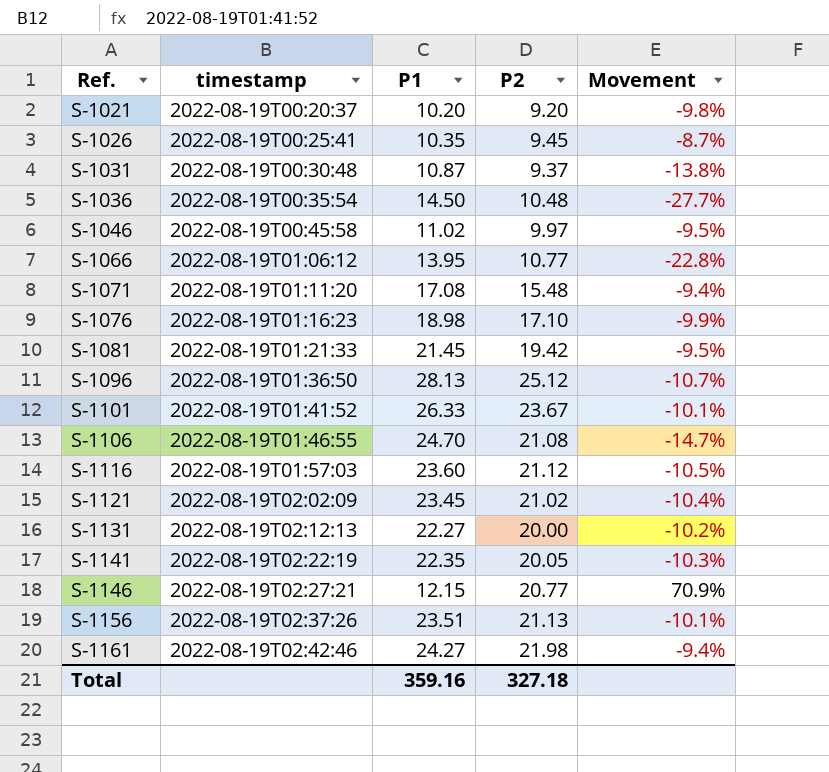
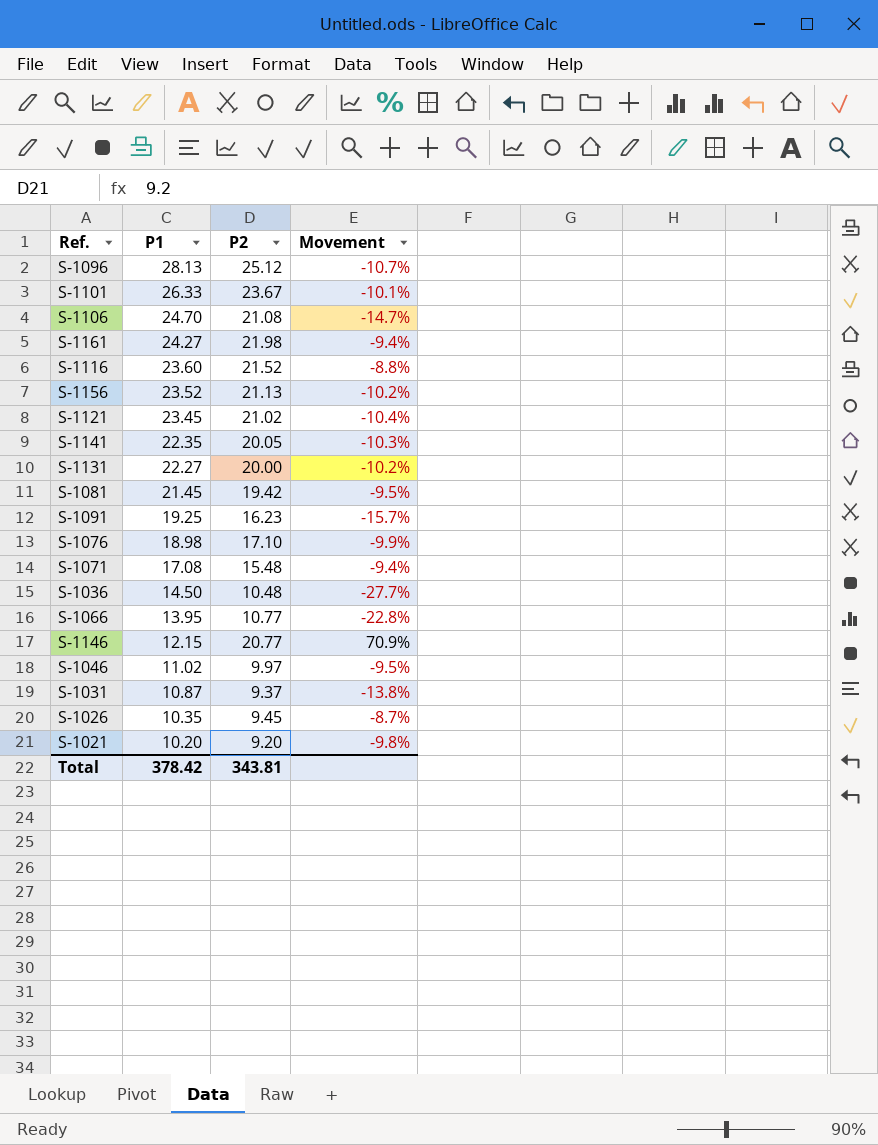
row order: Ref. ascending -> P1 descending
column timestamp | position: 2 -> none
S-1116 | P2: 21.12 -> 21.52
S-1116 | Movement: -10.5% -> -8.8%
S-1156 | P1: 23.51 -> 23.52
S-1156 | Movement: -10.1% -> -10.2%
row S-1091: none -> 19.25 | 16.23 | -15.7%
Total | P1: 359.16 -> 378.42
Total | P2: 327.18 -> 343.81

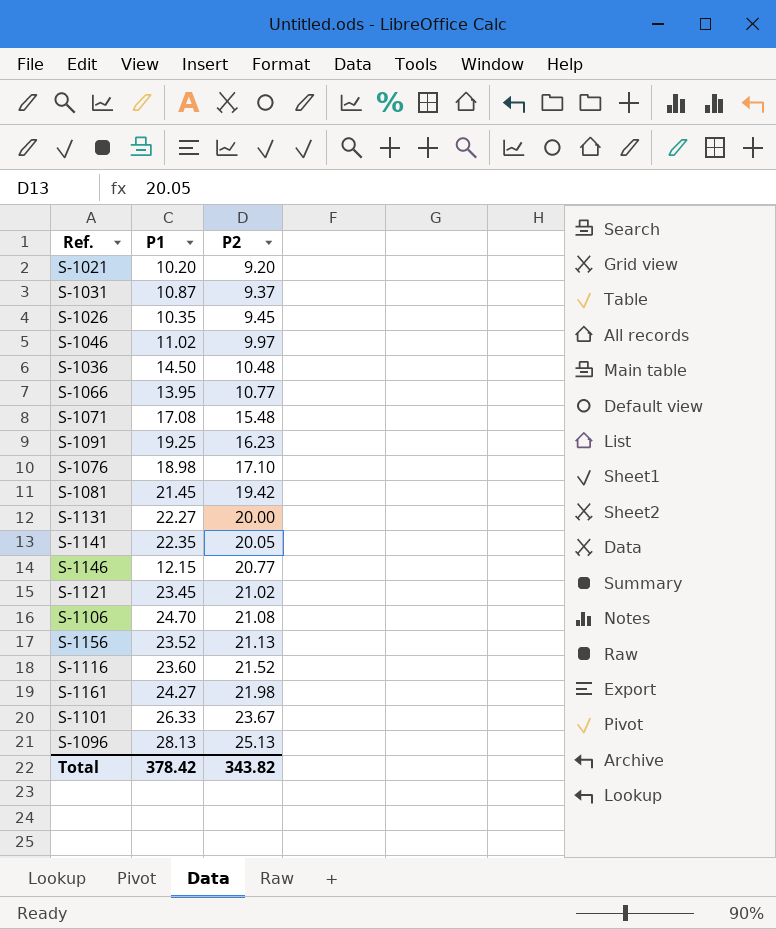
row order: P1 descending -> P2 ascending
column Movement | formula: ([P2] - [P1]) / [P1] -> none
S-1096 | P2: 25.12 -> 25.13
Total | P2: 343.81 -> 343.82

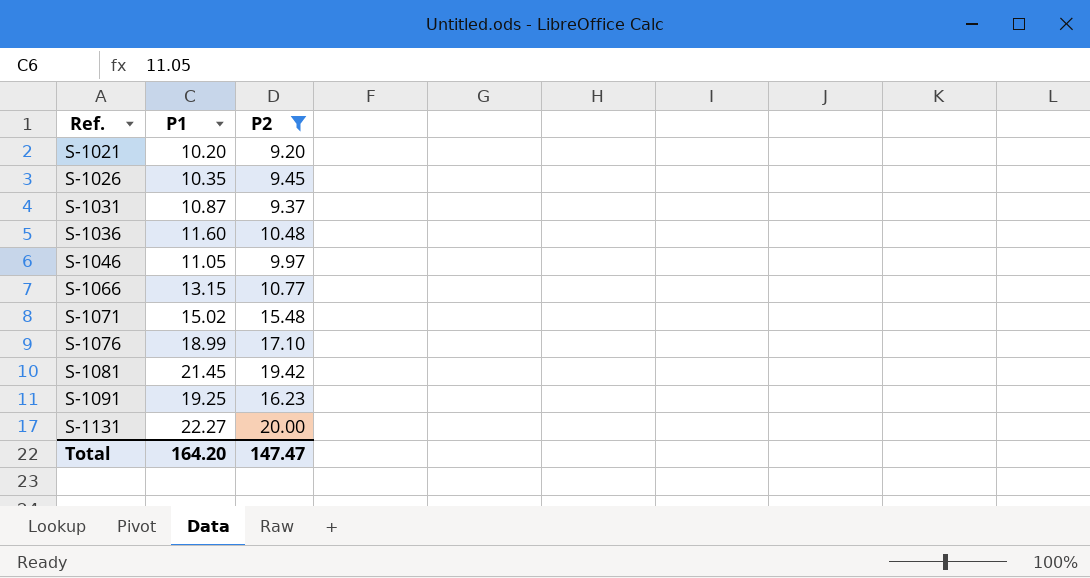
filter: none -> P2 <= 20.00
row order: P2 ascending -> Ref. ascending
S-1036 | P1: 14.50 -> 11.60
S-1046 | P1: 11.02 -> 11.05
S-1066 | P1: 13.95 -> 13.15
S-1071 | P1: 17.08 -> 15.02
S-1076 | P1: 18.98 -> 18.99
Total | P1: 378.42 -> 164.20
Total | P2: 343.82 -> 147.47

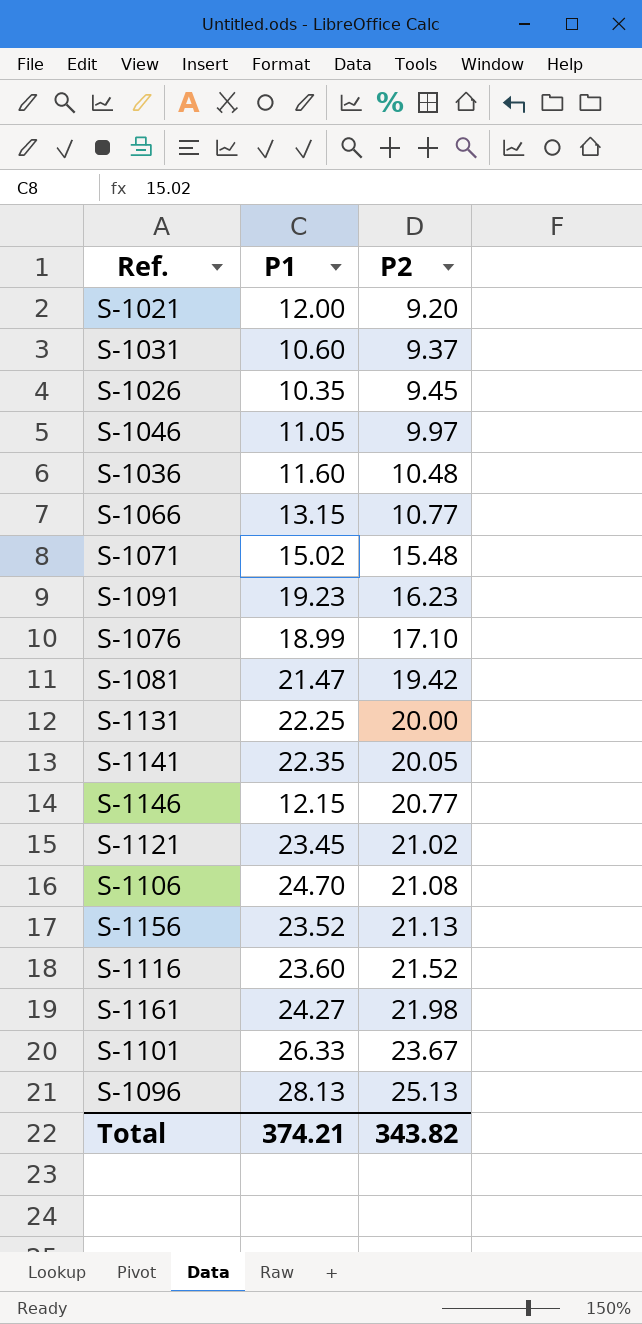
filter: P2 <= 20.00 -> none
row order: Ref. ascending -> P2 ascending
S-1021 | P1: 10.20 -> 12.00
S-1031 | P1: 10.87 -> 10.60
S-1091 | P1: 19.25 -> 19.23
S-1081 | P1: 21.45 -> 21.47
S-1131 | P1: 22.27 -> 22.25
Total | P1: 164.20 -> 374.21
Total | P2: 147.47 -> 343.82

